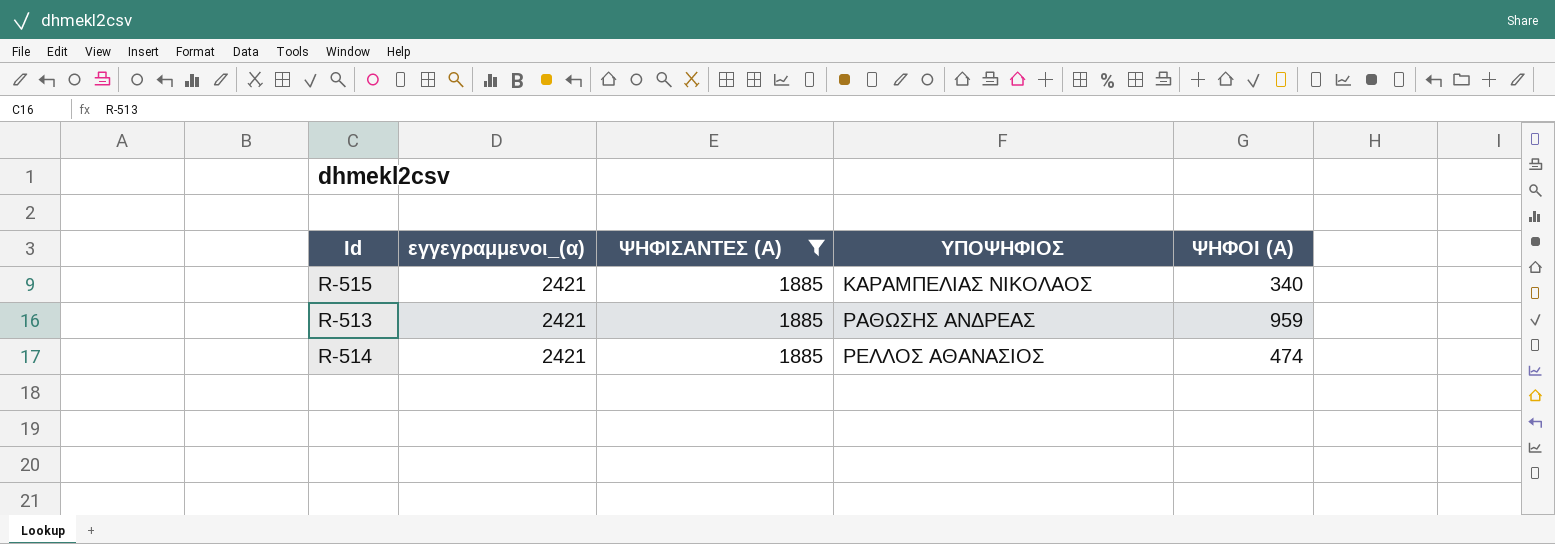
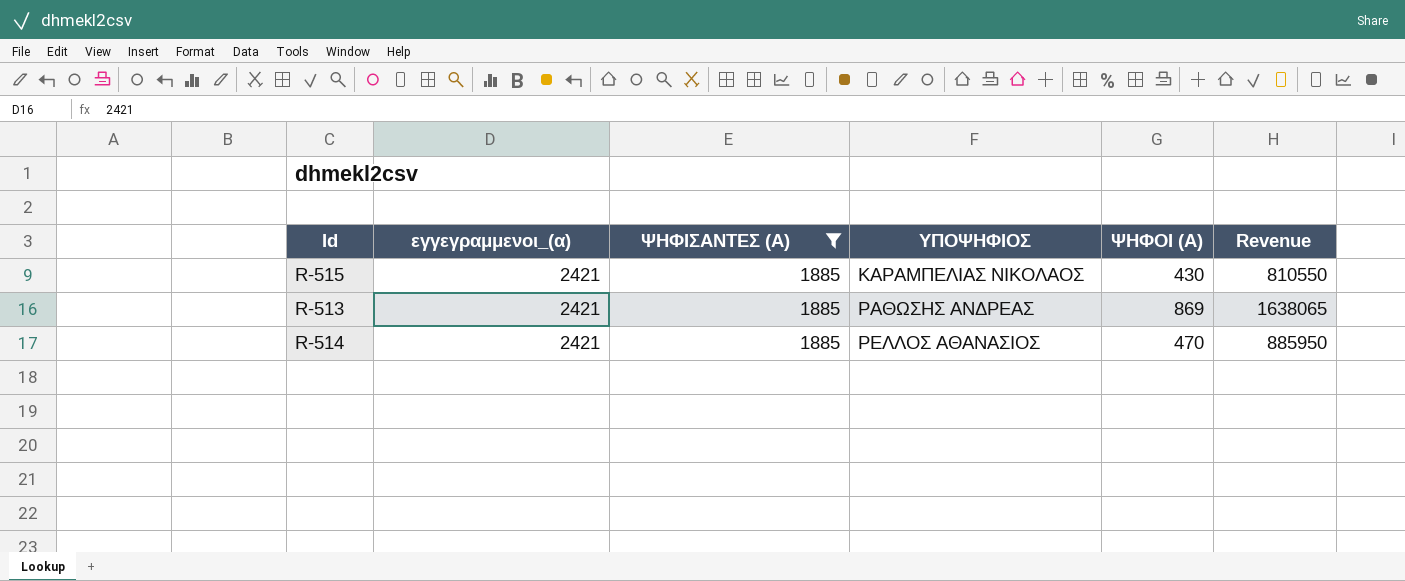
column Revenue | formula: none -> [ΨΗΦΙΣΑΝΤΕΣ (Α)] * [ΨΗΦΟΙ (Α)]
R-515 | ΨΗΦΟΙ (Α): 340 -> 430
R-513 | ΨΗΦΟΙ (Α): 959 -> 869
R-514 | ΨΗΦΟΙ (Α): 474 -> 470

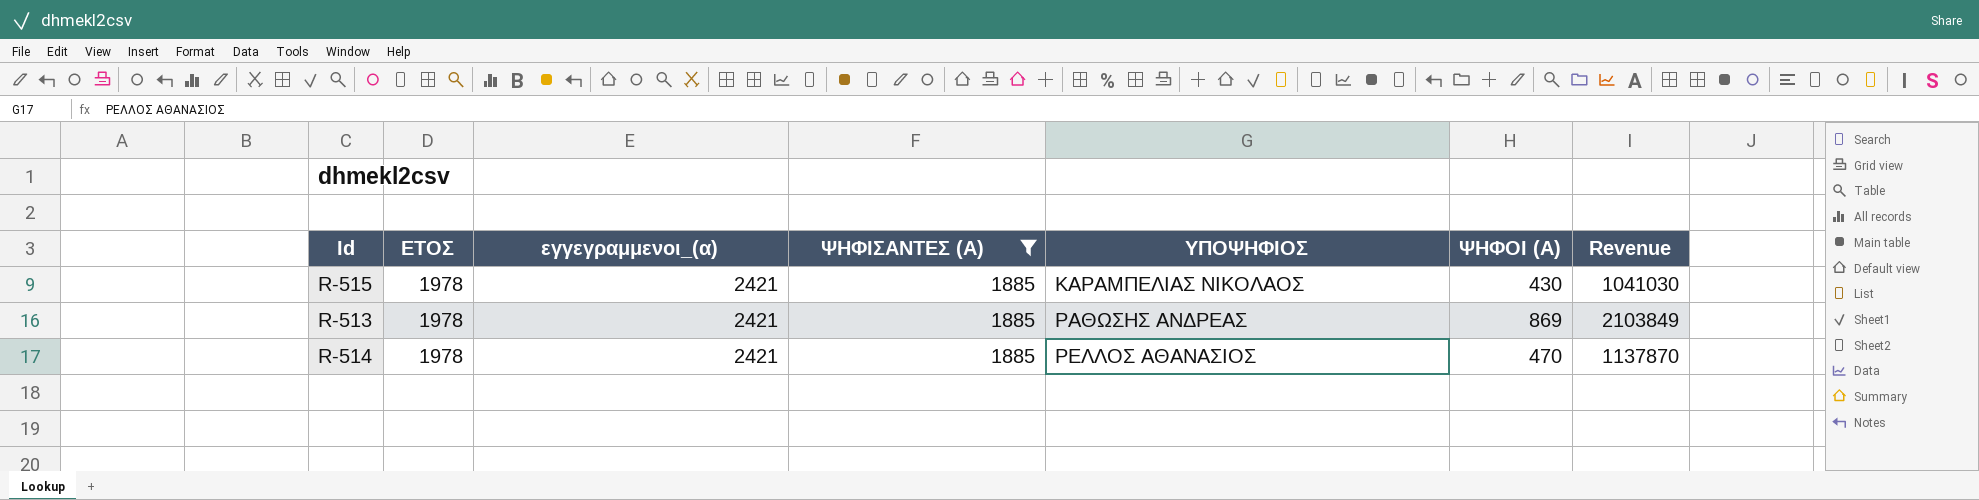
column ΕΤΟΣ | position: none -> 2
column Revenue | formula: [ΨΗΦΙΣΑΝΤΕΣ (Α)] * [ΨΗΦΟΙ (Α)] -> [εγγεγραμμενοι_(α)] * [ΨΗΦΟΙ (Α)]

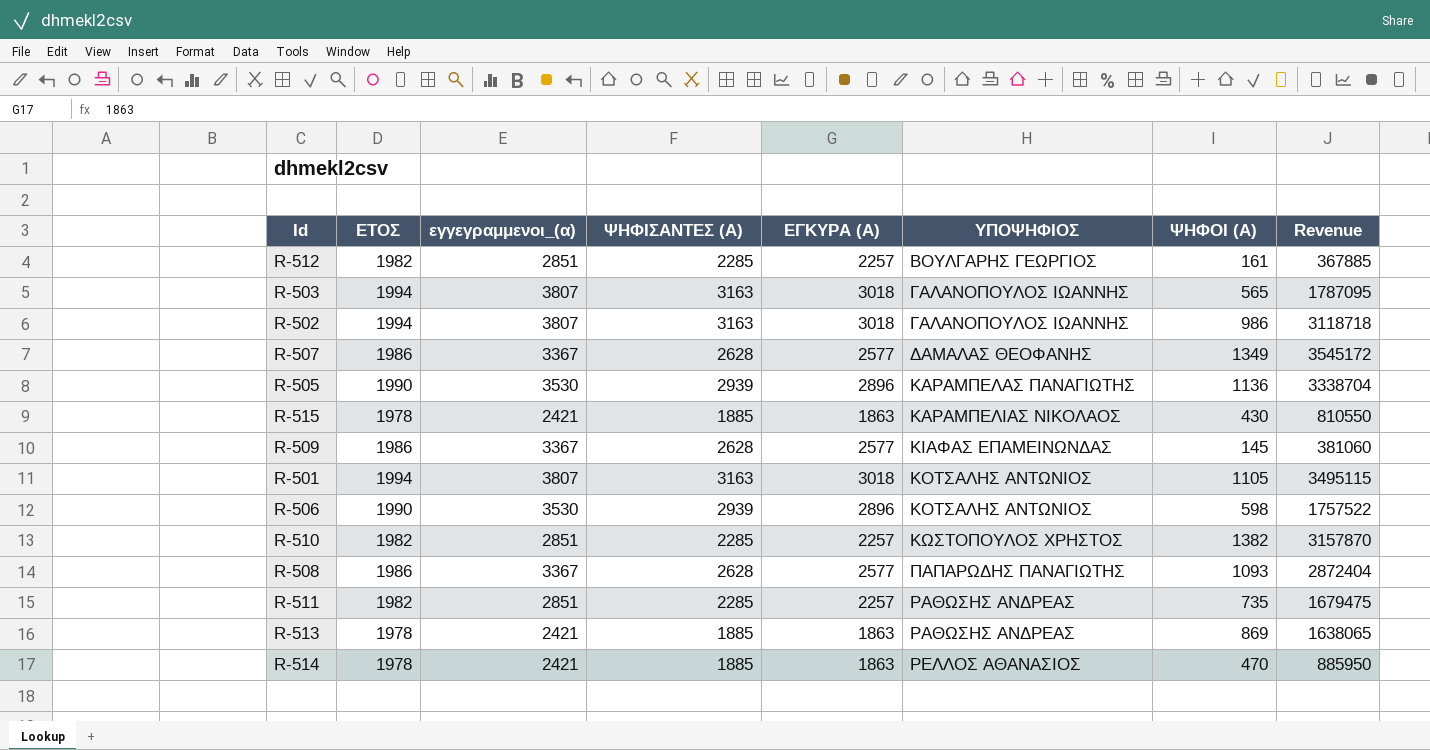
filter: ΨΗΦΙΣΑΝΤΕΣ (Α) = 1885 -> none
column ΕΓΚΥΡΑ (Α) | position: none -> 5
column Revenue | formula: [εγγεγραμμενοι_(α)] * [ΨΗΦΟΙ (Α)] -> [ΨΗΦΙΣΑΝΤΕΣ (Α)] * [ΨΗΦΟΙ (Α)]

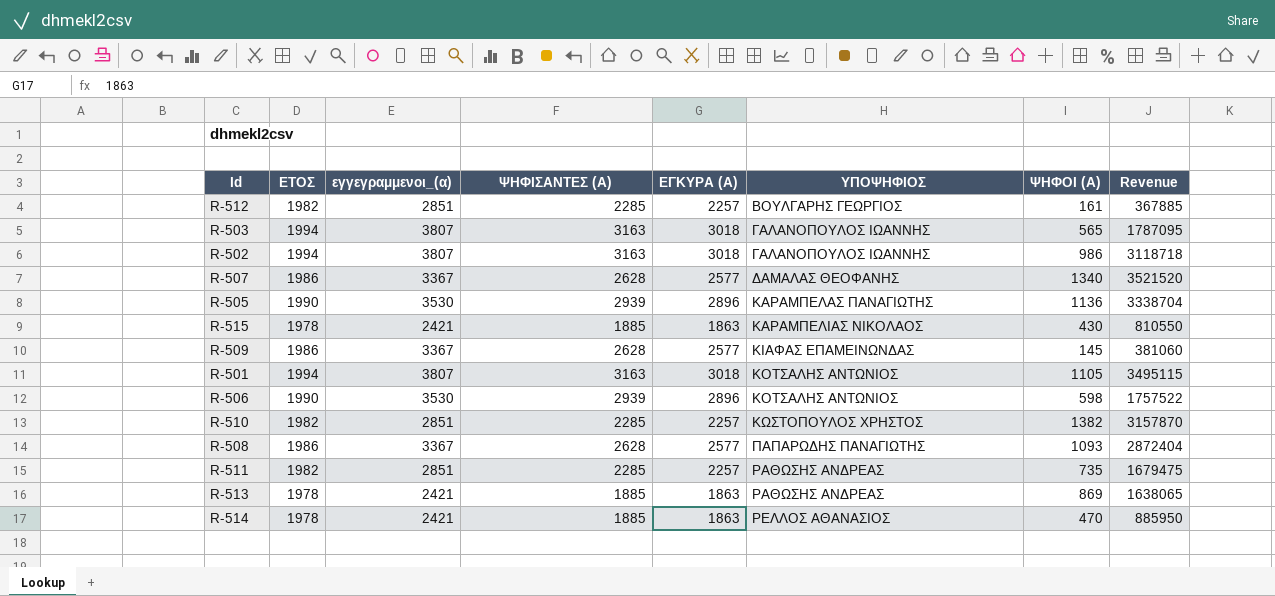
R-507 | ΨΗΦΟΙ (Α): 1349 -> 1340
R-507 | Revenue: 3545172 -> 3521520

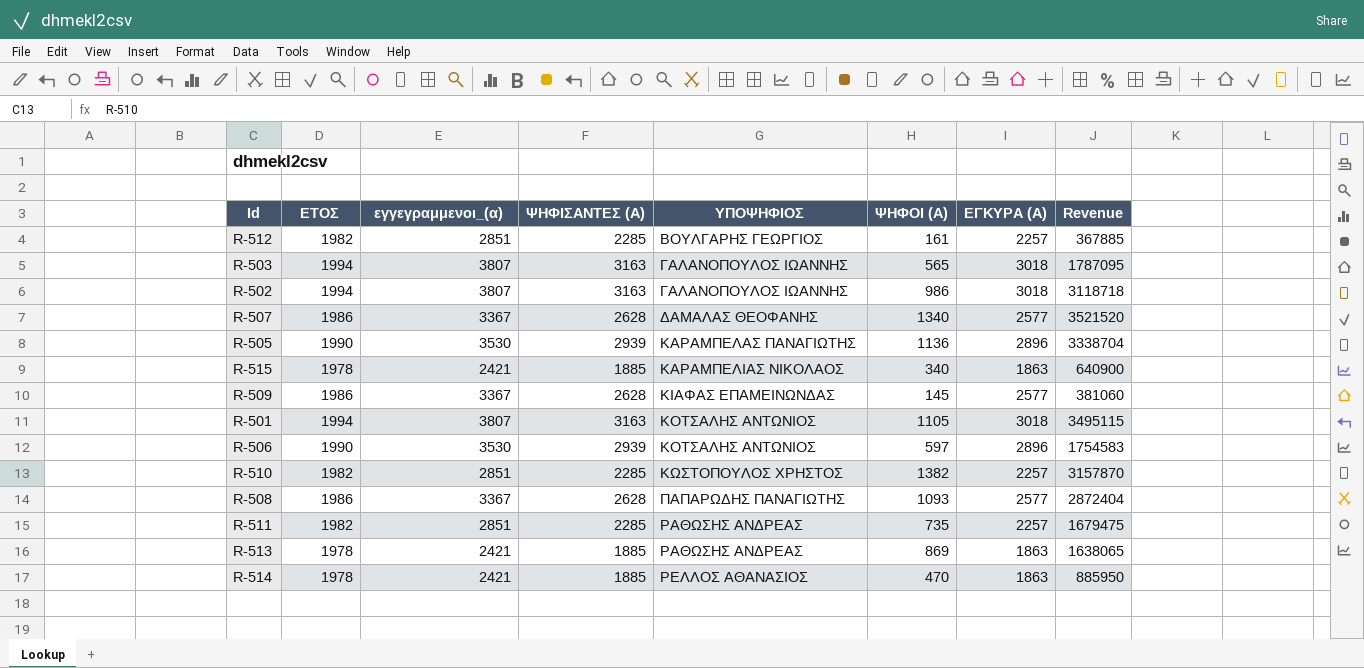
column ΕΓΚΥΡΑ (Α) | position: 5 -> 7
R-515 | ΨΗΦΟΙ (Α): 430 -> 340
R-515 | Revenue: 810550 -> 640900
R-506 | ΨΗΦΟΙ (Α): 598 -> 597
R-506 | Revenue: 1757522 -> 1754583

